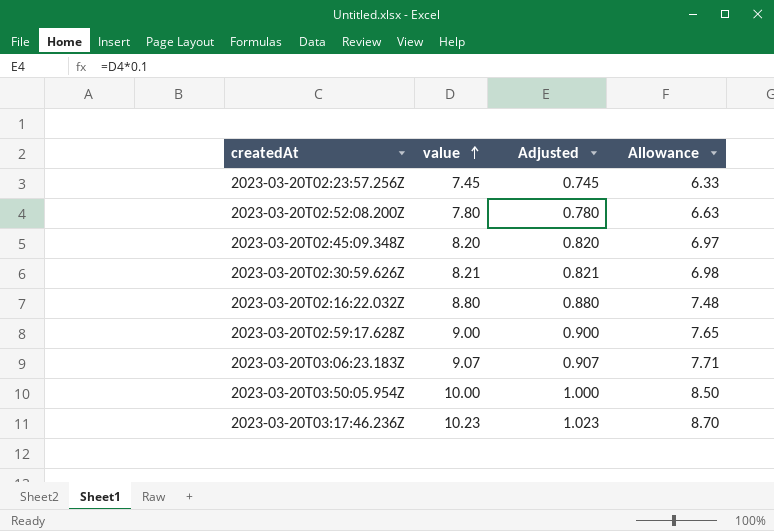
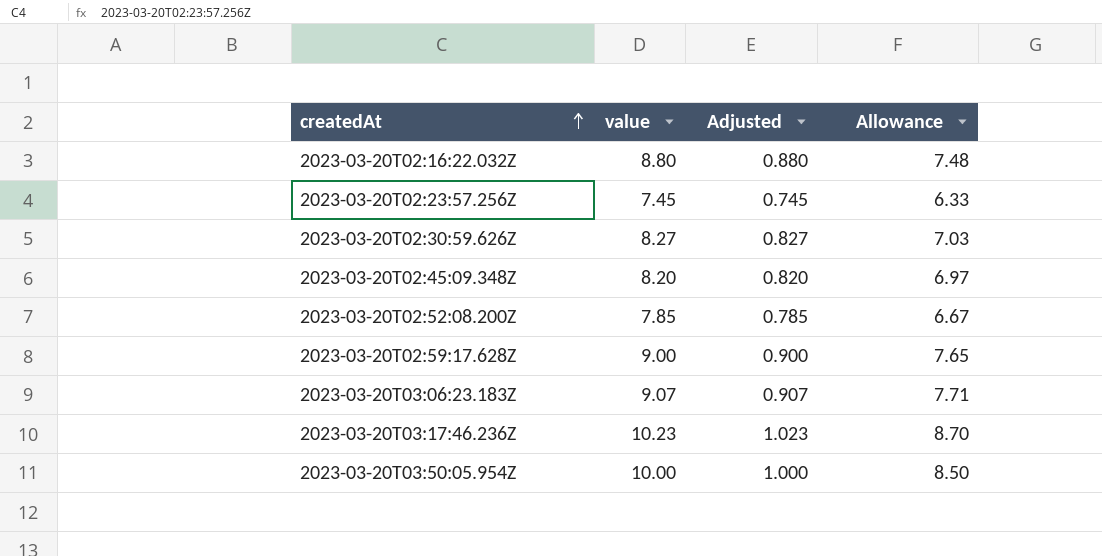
row order: value ascending -> createdAt ascending
2023-03-20T02:30:59.626Z | value: 8.21 -> 8.27
2023-03-20T02:30:59.626Z | Adjusted: 0.821 -> 0.827
2023-03-20T02:30:59.626Z | Allowance: 6.98 -> 7.03
2023-03-20T02:52:08.200Z | value: 7.80 -> 7.85
2023-03-20T02:52:08.200Z | Adjusted: 0.780 -> 0.785
2023-03-20T02:52:08.200Z | Allowance: 6.63 -> 6.67

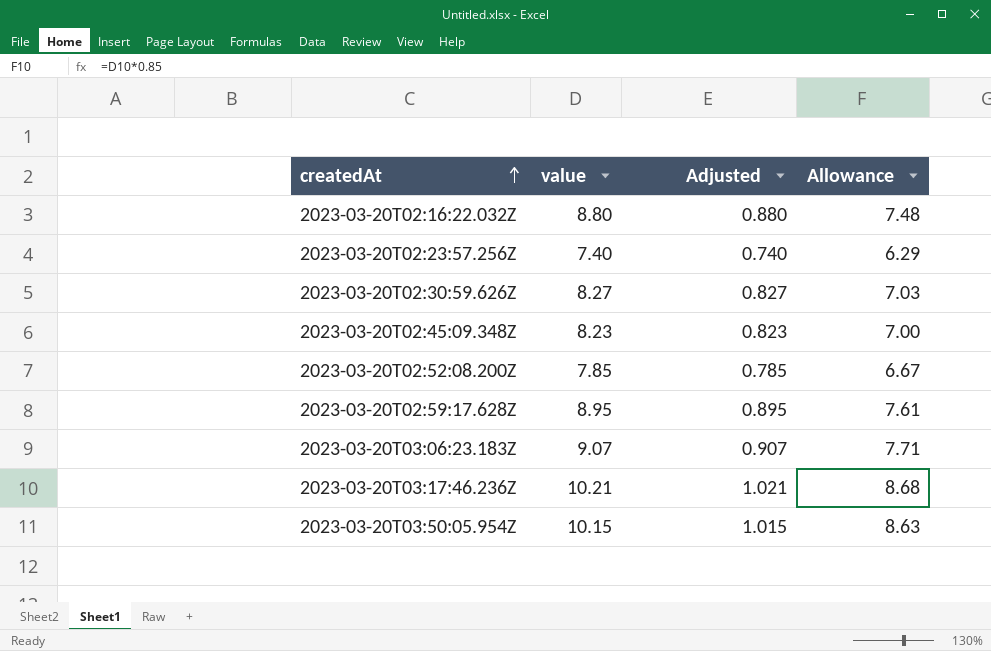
2023-03-20T02:23:57.256Z | value: 7.45 -> 7.40
2023-03-20T02:23:57.256Z | Adjusted: 0.745 -> 0.740
2023-03-20T02:23:57.256Z | Allowance: 6.33 -> 6.29
2023-03-20T02:45:09.348Z | value: 8.20 -> 8.23
2023-03-20T02:45:09.348Z | Adjusted: 0.820 -> 0.823
2023-03-20T02:45:09.348Z | Allowance: 6.97 -> 7.00
2023-03-20T02:59:17.628Z | value: 9.00 -> 8.95
2023-03-20T02:59:17.628Z | Adjusted: 0.900 -> 0.895
2023-03-20T02:59:17.628Z | Allowance: 7.65 -> 7.61
2023-03-20T03:17:46.236Z | value: 10.23 -> 10.21
2023-03-20T03:17:46.236Z | Adjusted: 1.023 -> 1.021
2023-03-20T03:17:46.236Z | Allowance: 8.70 -> 8.68
2023-03-20T03:50:05.954Z | value: 10.00 -> 10.15
2023-03-20T03:50:05.954Z | Adjusted: 1.000 -> 1.015
2023-03-20T03:50:05.954Z | Allowance: 8.50 -> 8.63

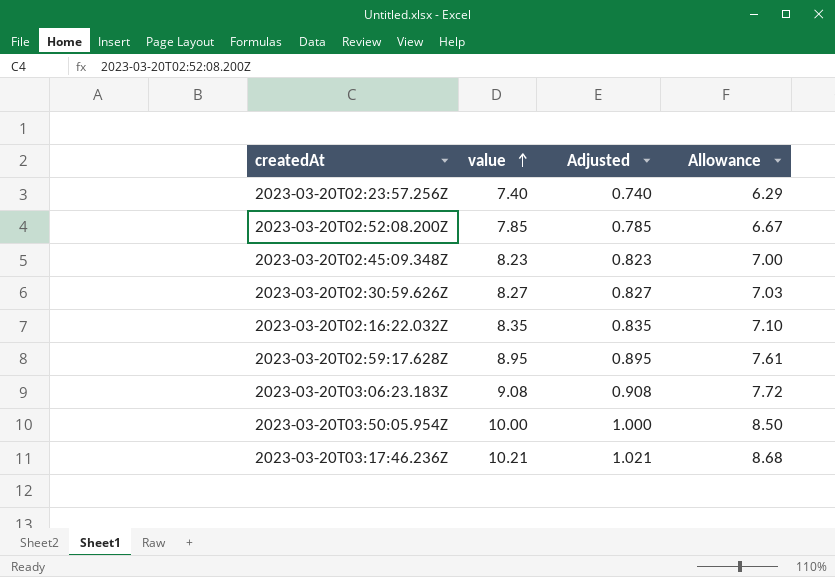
row order: createdAt ascending -> value ascending
2023-03-20T02:16:22.032Z | value: 8.80 -> 8.35
2023-03-20T02:16:22.032Z | Adjusted: 0.880 -> 0.835
2023-03-20T02:16:22.032Z | Allowance: 7.48 -> 7.10
2023-03-20T03:06:23.183Z | value: 9.07 -> 9.08
2023-03-20T03:06:23.183Z | Adjusted: 0.907 -> 0.908
2023-03-20T03:06:23.183Z | Allowance: 7.71 -> 7.72
2023-03-20T03:50:05.954Z | value: 10.15 -> 10.00
2023-03-20T03:50:05.954Z | Adjusted: 1.015 -> 1.000
2023-03-20T03:50:05.954Z | Allowance: 8.63 -> 8.50

